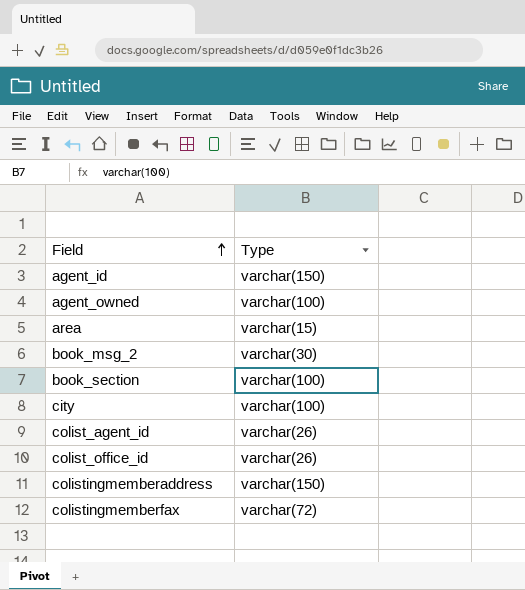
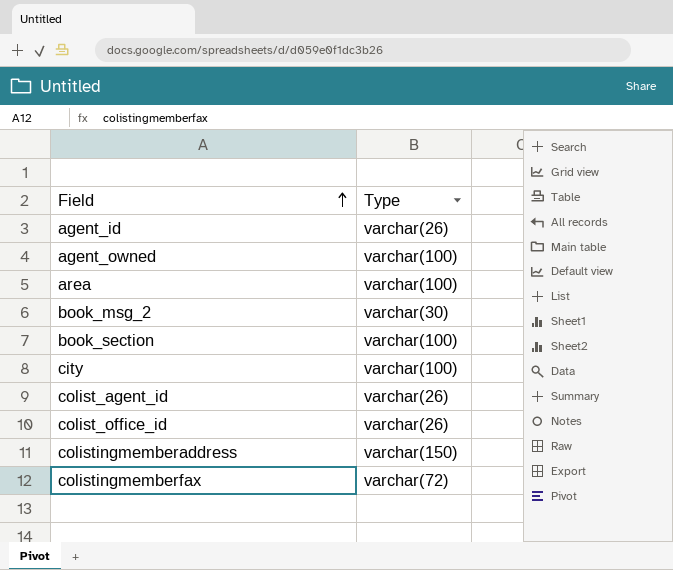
agent_id | Type: varchar(150) -> varchar(26)
area | Type: varchar(15) -> varchar(100)

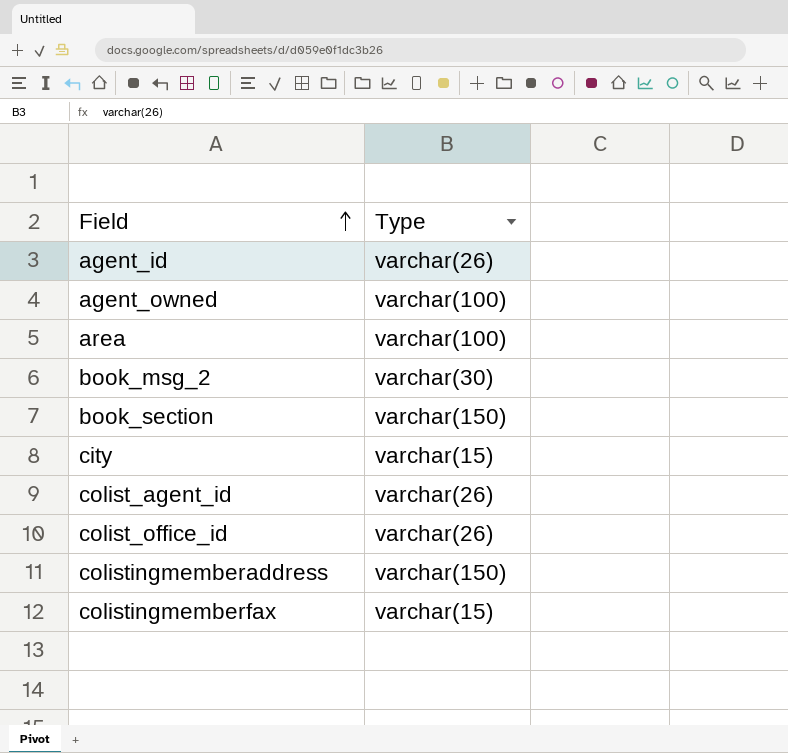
book_section | Type: varchar(100) -> varchar(150)
city | Type: varchar(100) -> varchar(15)
colistingmemberfax | Type: varchar(72) -> varchar(15)

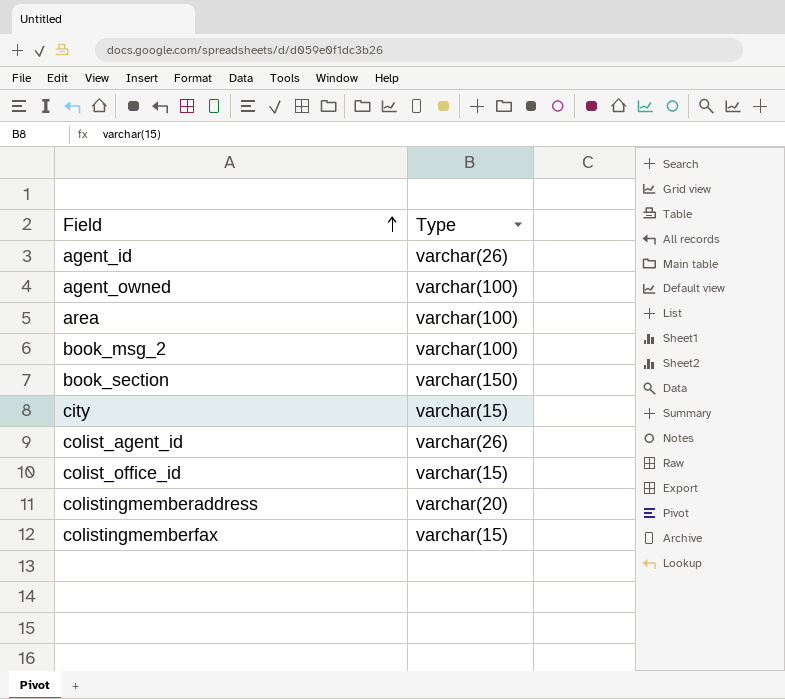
book_msg_2 | Type: varchar(30) -> varchar(100)
colist_office_id | Type: varchar(26) -> varchar(15)
colistingmemberaddress | Type: varchar(150) -> varchar(20)

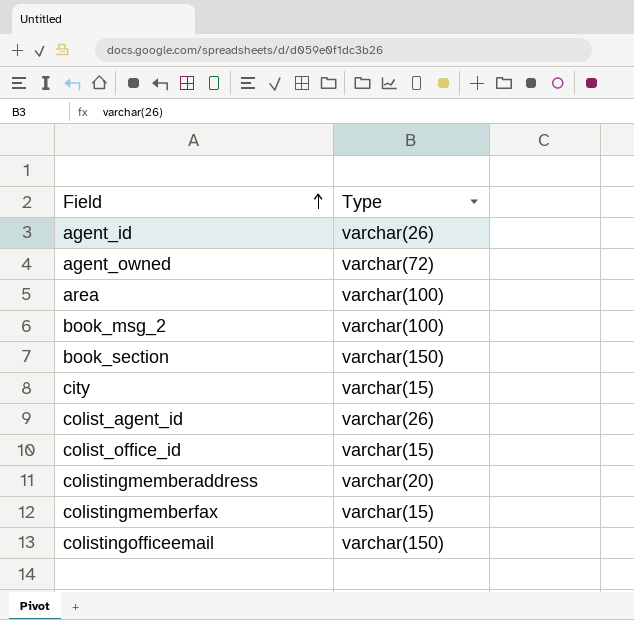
agent_owned | Type: varchar(100) -> varchar(72)
row colistingofficeemail: none -> varchar(150)

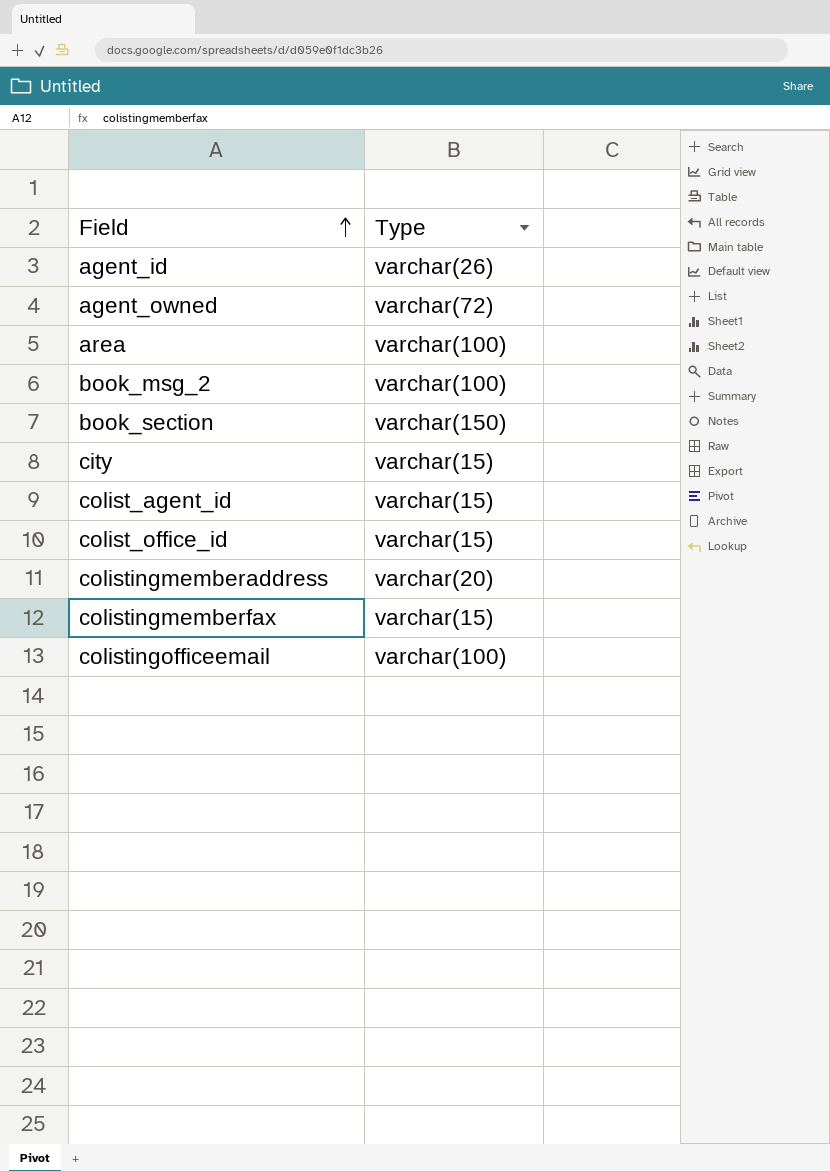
colist_agent_id | Type: varchar(26) -> varchar(15)
colistingofficeemail | Type: varchar(150) -> varchar(100)

